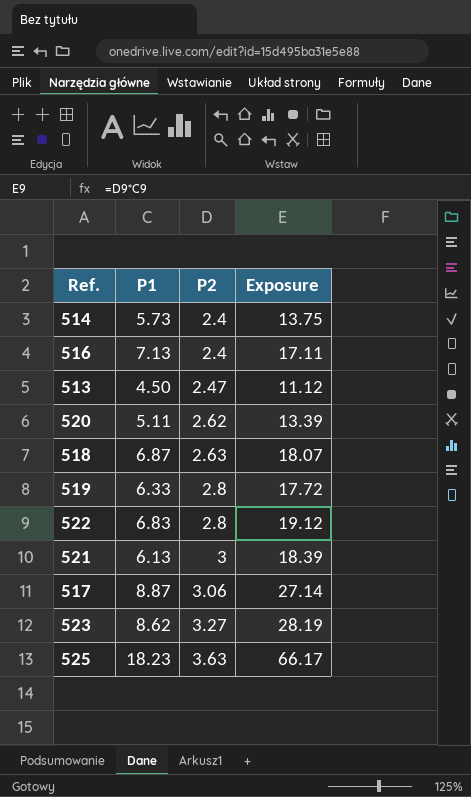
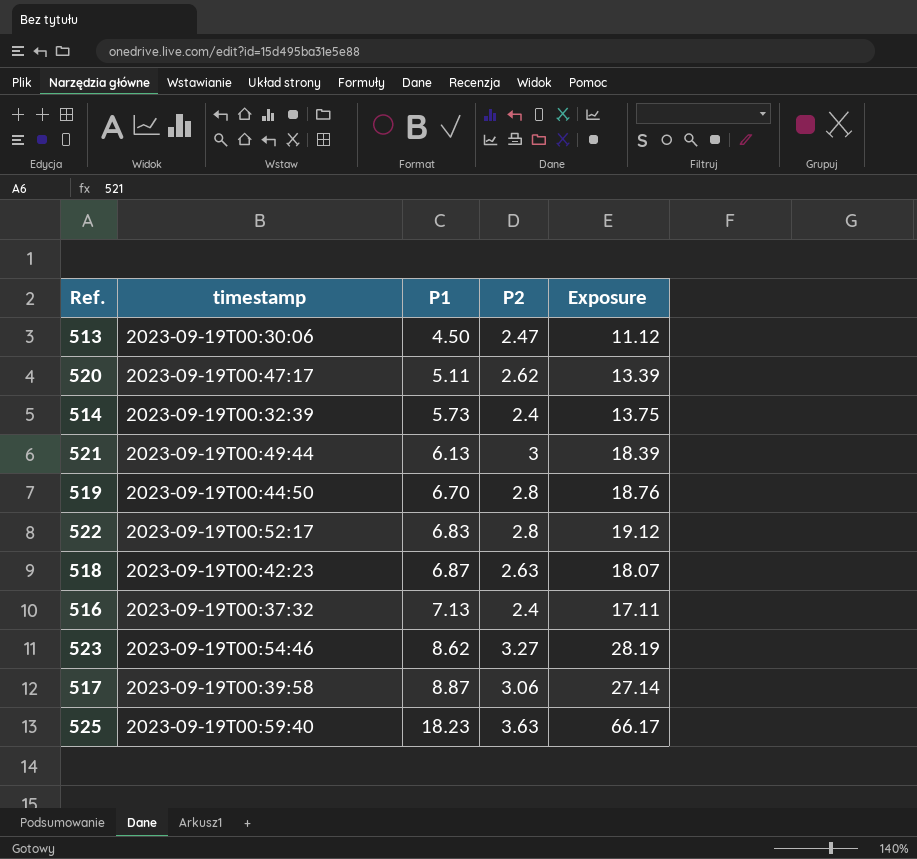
row order: P2 ascending -> P1 ascending
column timestamp | position: none -> 2
519 | P1: 6.33 -> 6.70
519 | Exposure: 17.72 -> 18.76

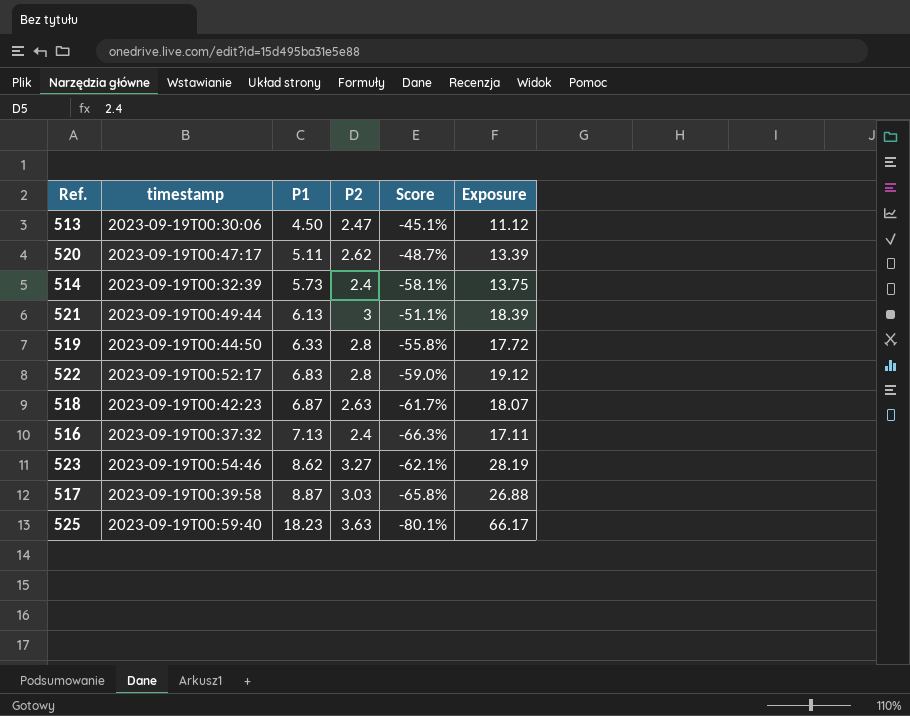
column Score | formula: none -> ([P2] - [P1]) / [P1]
519 | P1: 6.70 -> 6.33
519 | Exposure: 18.76 -> 17.72
517 | P2: 3.06 -> 3.03
517 | Exposure: 27.14 -> 26.88

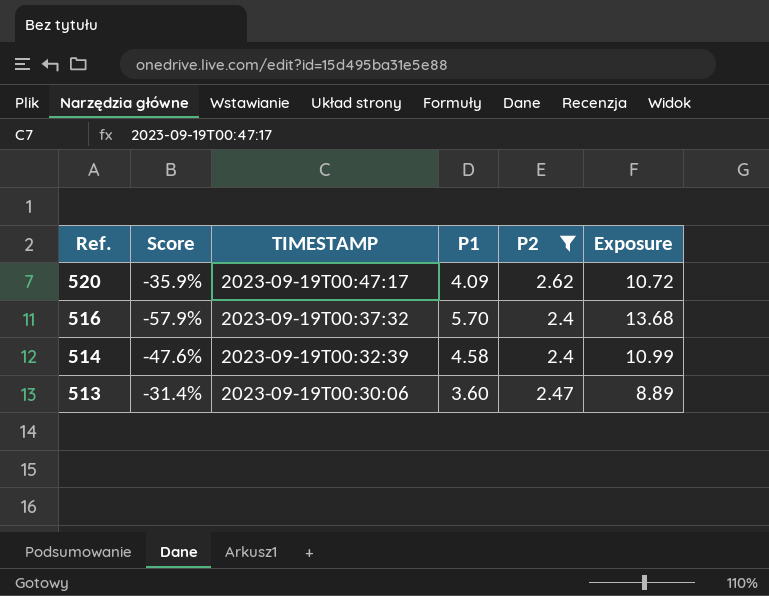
filter: none -> P2 <= 2.62
row order: P1 ascending -> Ref. descending
column Score | position: 5 -> 2
column name: timestamp -> TIMESTAMP
520 | Score: -48.7% -> -35.9%
520 | P1: 5.11 -> 4.09
520 | Exposure: 13.39 -> 10.72
516 | Score: -66.3% -> -57.9%
516 | P1: 7.13 -> 5.70
516 | Exposure: 17.11 -> 13.68
514 | Score: -58.1% -> -47.6%
514 | P1: 5.73 -> 4.58
514 | Exposure: 13.75 -> 10.99
513 | Score: -45.1% -> -31.4%
513 | P1: 4.50 -> 3.60
513 | Exposure: 11.12 -> 8.89

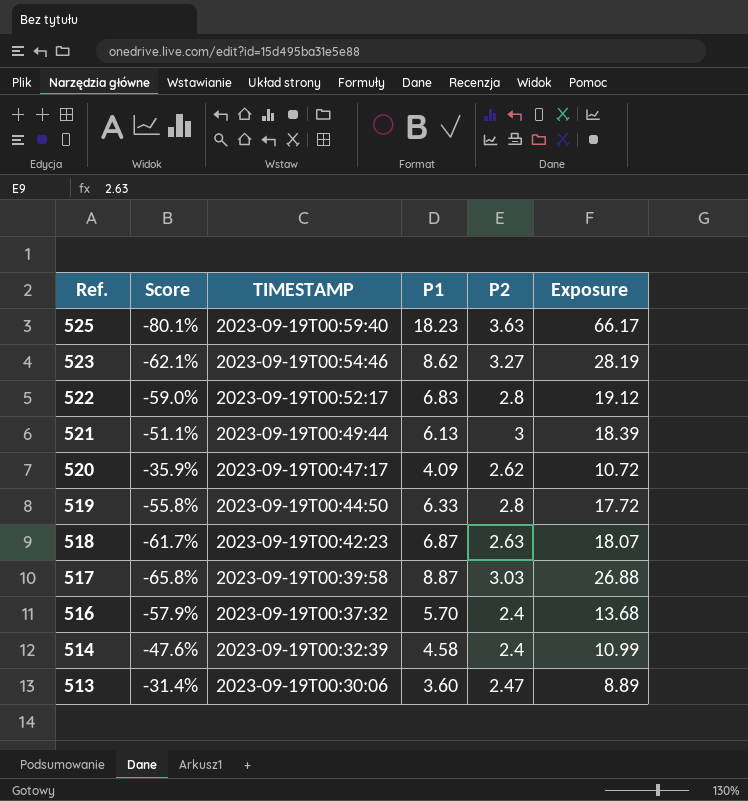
filter: P2 <= 2.62 -> none

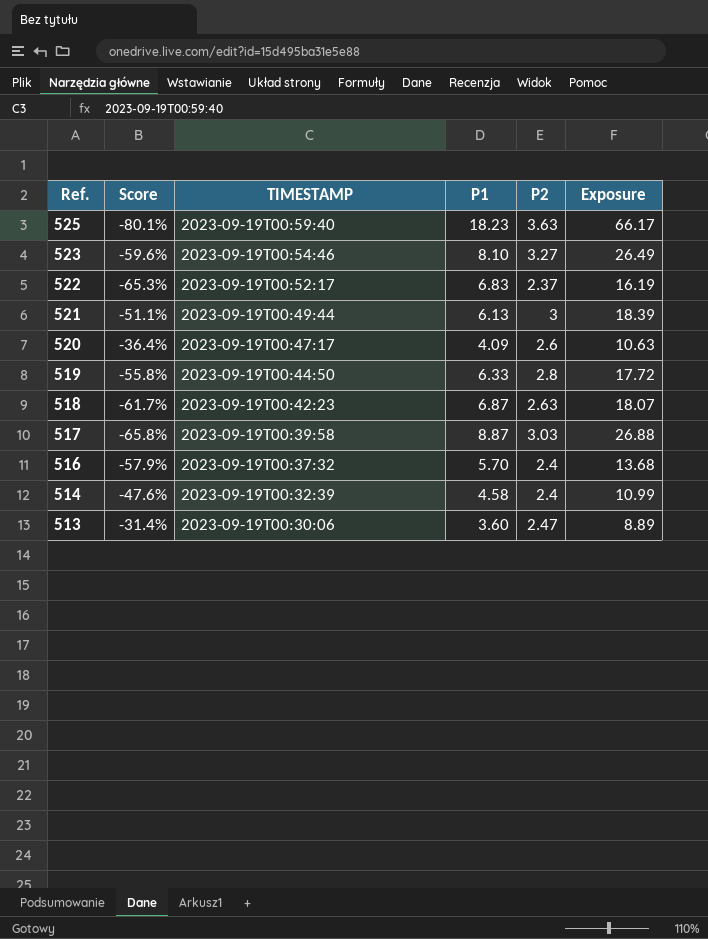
523 | Score: -62.1% -> -59.6%
523 | P1: 8.62 -> 8.10
523 | Exposure: 28.19 -> 26.49
522 | Score: -59.0% -> -65.3%
522 | P2: 2.8 -> 2.37
522 | Exposure: 19.12 -> 16.19
520 | Score: -35.9% -> -36.4%
520 | P2: 2.62 -> 2.6
520 | Exposure: 10.72 -> 10.63

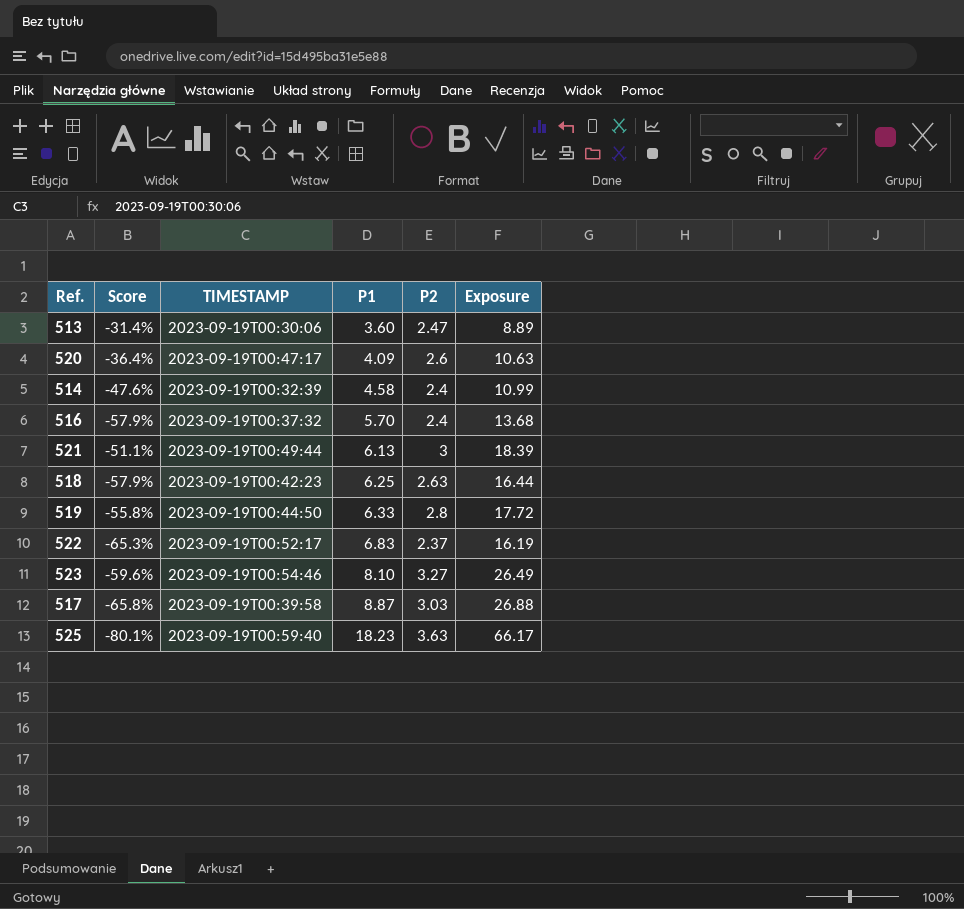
row order: Ref. descending -> P1 ascending
518 | Score: -61.7% -> -57.9%
518 | P1: 6.87 -> 6.25
518 | Exposure: 18.07 -> 16.44

